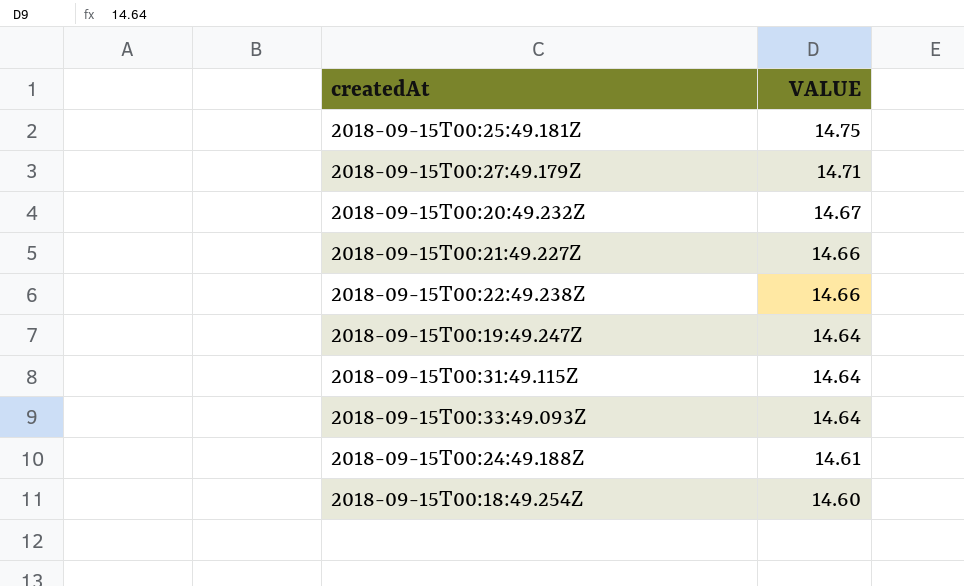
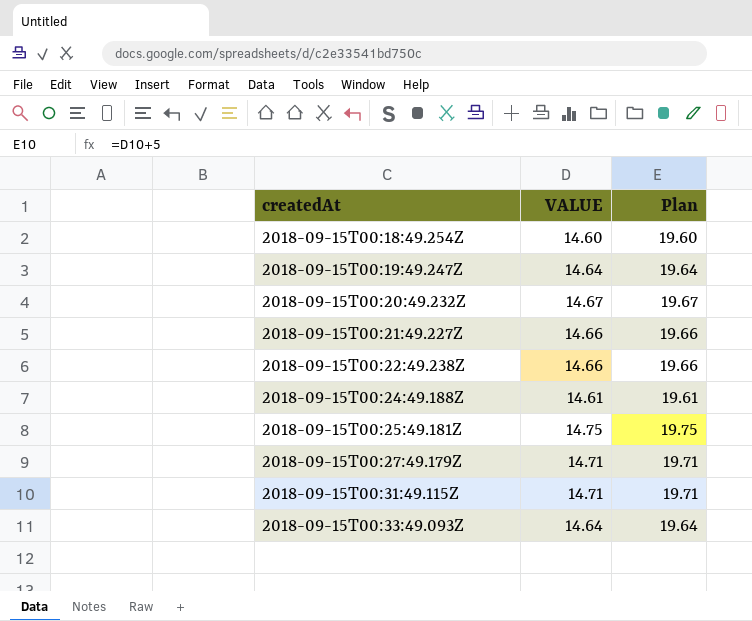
row order: VALUE descending -> createdAt ascending
column Plan | formula: none -> [VALUE] + 5
2018-09-15T00:31:49.115Z | VALUE: 14.64 -> 14.71

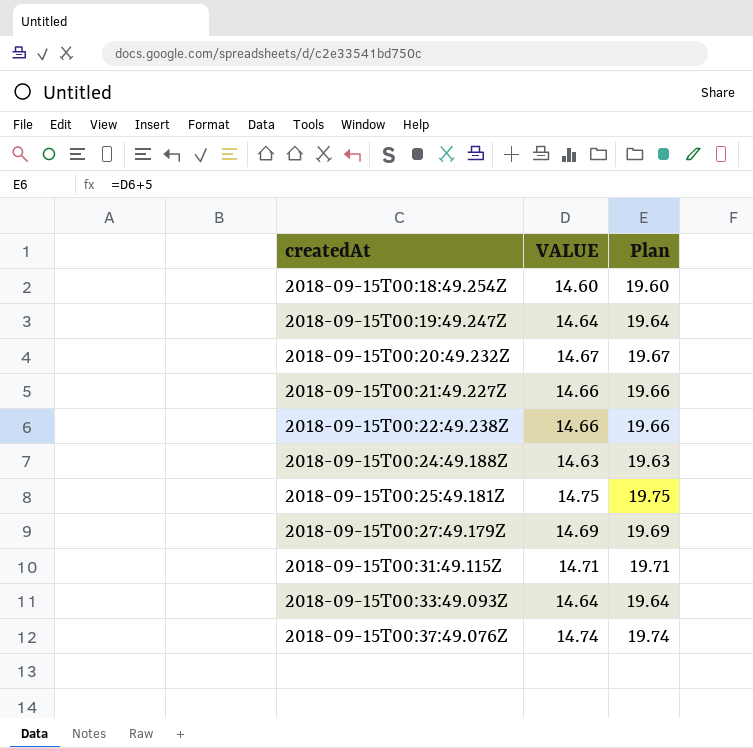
2018-09-15T00:24:49.188Z | VALUE: 14.61 -> 14.63
2018-09-15T00:24:49.188Z | Plan: 19.61 -> 19.63
2018-09-15T00:27:49.179Z | VALUE: 14.71 -> 14.69
2018-09-15T00:27:49.179Z | Plan: 19.71 -> 19.69
row 2018-09-15T00:37:49.076Z: none -> 14.74 | 19.74

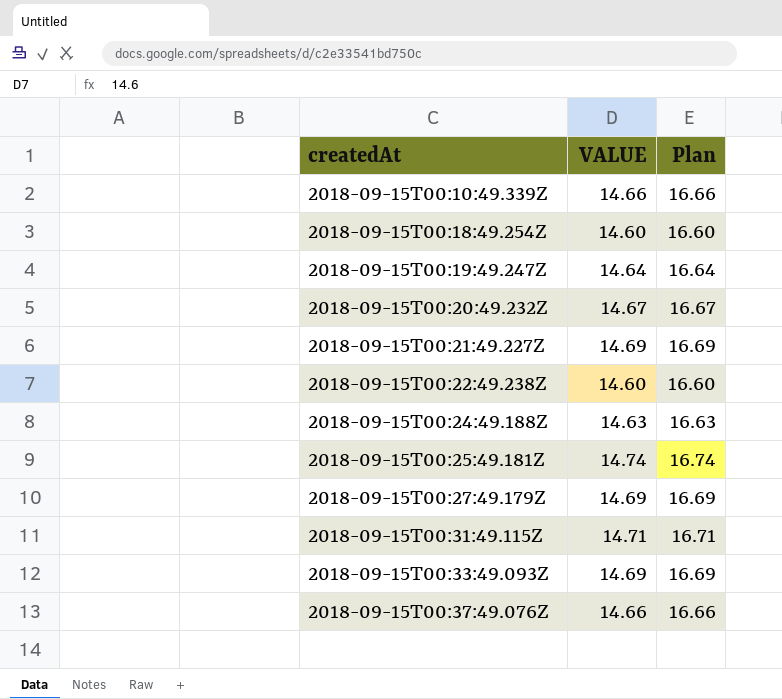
column Plan | formula: [VALUE] + 5 -> [VALUE] + 2
row 2018-09-15T00:10:49.339Z: none -> 14.66 | 16.66
2018-09-15T00:21:49.227Z | VALUE: 14.66 -> 14.69
2018-09-15T00:22:49.238Z | VALUE: 14.66 -> 14.60
2018-09-15T00:25:49.181Z | VALUE: 14.75 -> 14.74
2018-09-15T00:33:49.093Z | VALUE: 14.64 -> 14.69
2018-09-15T00:37:49.076Z | VALUE: 14.74 -> 14.66

